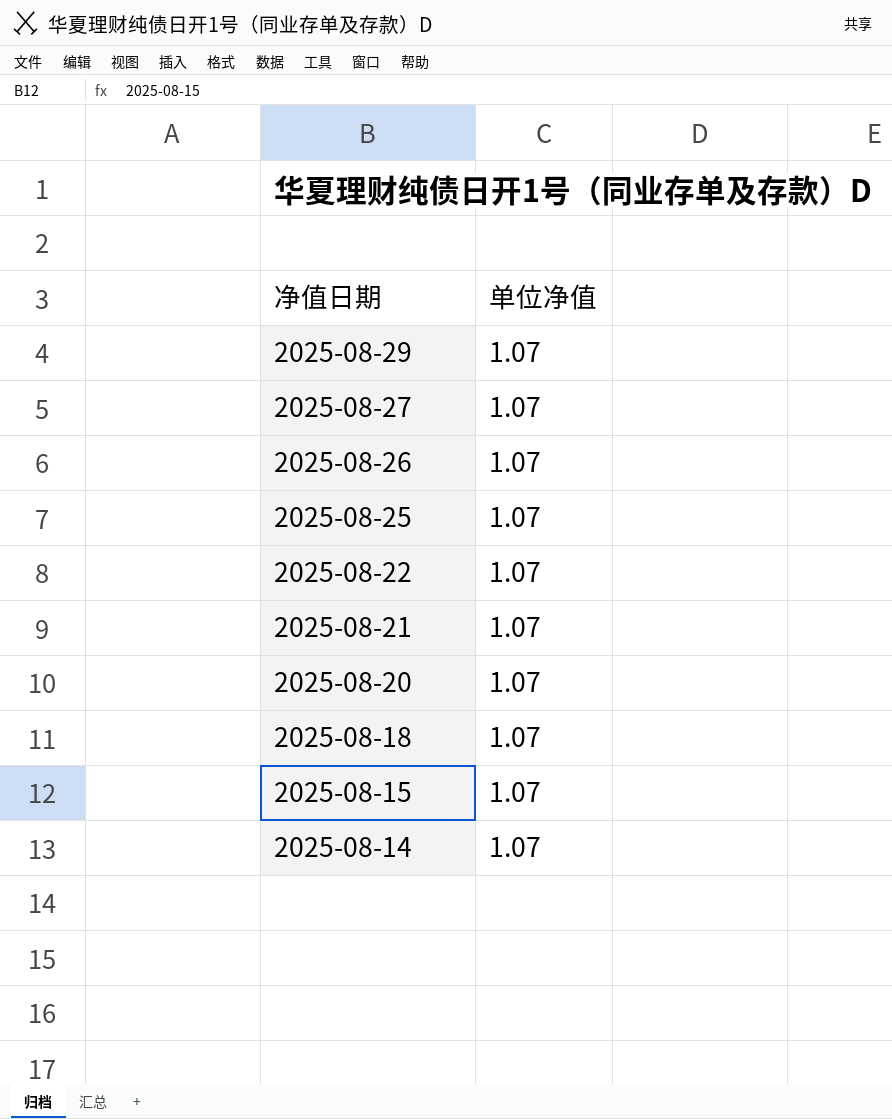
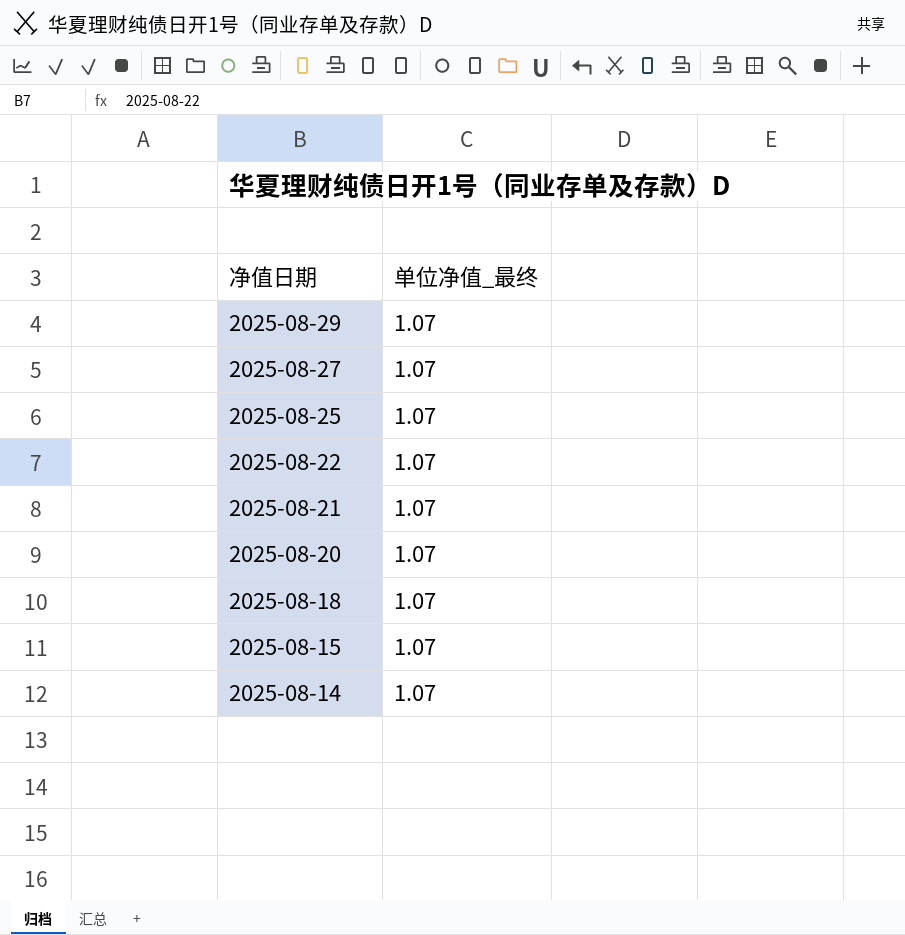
column name: 单位净值 -> 单位净值_最终
row 2025-08-26: 1.07 -> none

